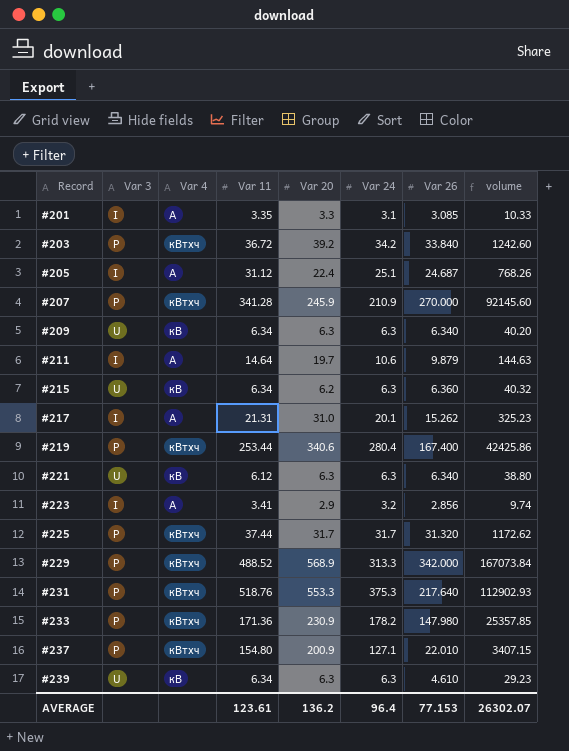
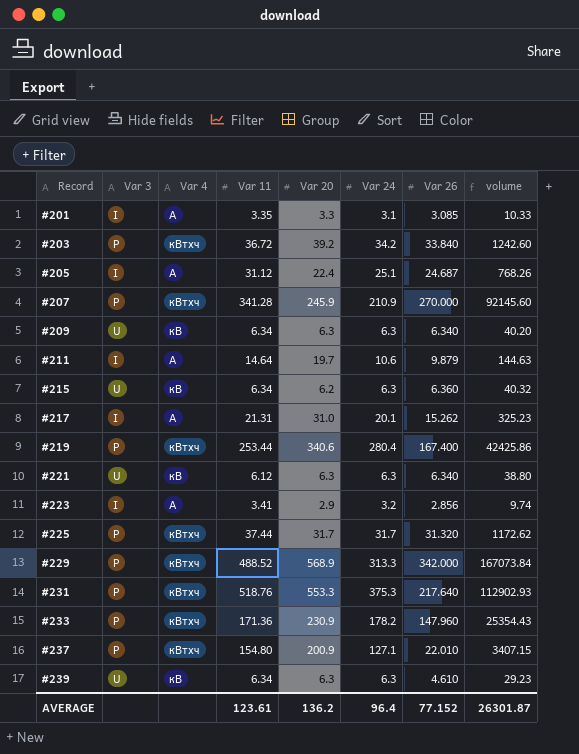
#233 | Var 26: 147.980 -> 147.960
#233 | volume: 25357.85 -> 25354.43
AVERAGE | Var 26: 77.153 -> 77.152
AVERAGE | volume: 26302.07 -> 26301.87

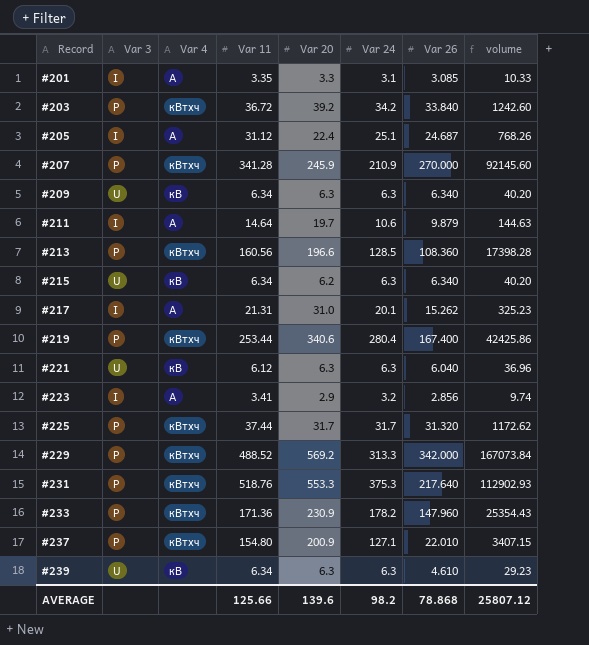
row #213: none -> P | кВтхч | 160.56 | 196.6 | 128.5 | 108.360 | 17398.28
#215 | Var 26: 6.360 -> 6.340
#215 | volume: 40.32 -> 40.20
#221 | Var 26: 6.340 -> 6.040
#221 | volume: 38.80 -> 36.96
#229 | Var 20: 568.9 -> 569.2
AVERAGE | Var 11: 123.61 -> 125.66
AVERAGE | Var 20: 136.2 -> 139.6
AVERAGE | Var 24: 96.4 -> 98.2
AVERAGE | Var 26: 77.152 -> 78.868
AVERAGE | volume: 26301.87 -> 25807.12

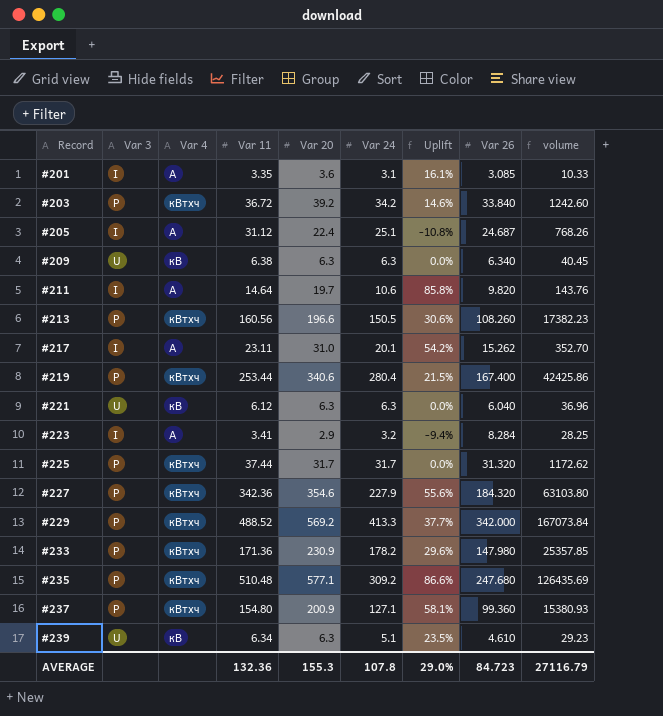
column Uplift | formula: none -> ([Var 20] - [Var 24]) / [Var 24]
row #207: P | кВтхч | 341.28 | 245.9 | 210.9 | 270.000 | 92145.60 -> none
row #215: U | кВ | 6.34 | 6.2 | 6.3 | 6.340 | 40.20 -> none
row #231: P | кВтхч | 518.76 | 553.3 | 375.3 | 217.640 | 112902.93 -> none
#201 | Var 20: 3.3 -> 3.6
#209 | Var 11: 6.34 -> 6.38
#209 | volume: 40.20 -> 40.45
#211 | Var 26: 9.879 -> 9.820
#211 | volume: 144.63 -> 143.76
#213 | Var 24: 128.5 -> 150.5
#213 | Var 26: 108.360 -> 108.260
#213 | volume: 17398.28 -> 17382.23
#217 | Var 11: 21.31 -> 23.11
#217 | volume: 325.23 -> 352.70
#223 | Var 26: 2.856 -> 8.284
#223 | volume: 9.74 -> 28.25
row #227: none -> P | кВтхч | 342.36 | 354.6 | 227.9 | 55.6% | 184.320 | 63103.80
#229 | Var 24: 313.3 -> 413.3
#233 | Var 26: 147.960 -> 147.980
#233 | volume: 25354.43 -> 25357.85
row #235: none -> P | кВтхч | 510.48 | 577.1 | 309.2 | 86.6% | 247.680 | 126435.69
#237 | Var 26: 22.010 -> 99.360
#237 | volume: 3407.15 -> 15380.93
#239 | Var 24: 6.3 -> 5.1
AVERAGE | Var 11: 125.66 -> 132.36
AVERAGE | Var 20: 139.6 -> 155.3
AVERAGE | Var 24: 98.2 -> 107.8
AVERAGE | Var 26: 78.868 -> 84.723
AVERAGE | volume: 25807.12 -> 27116.79

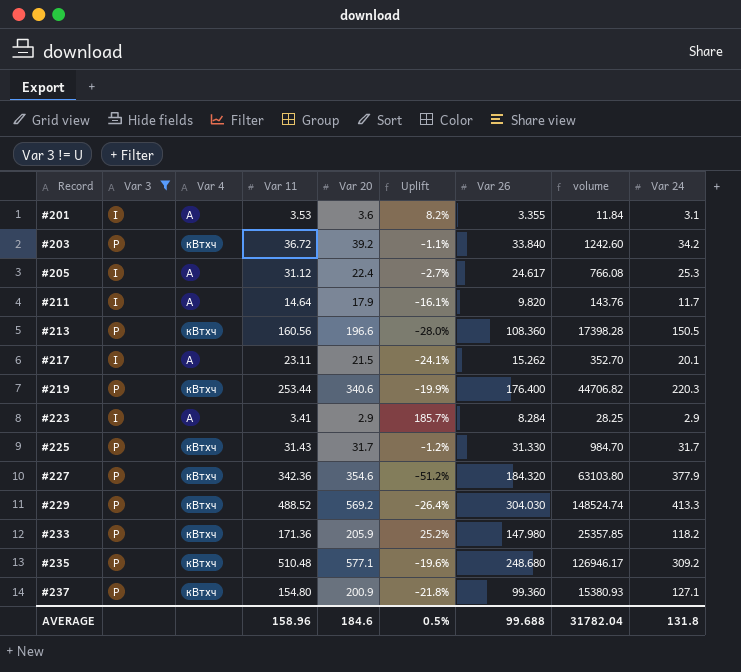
filter: none -> Var 3 != U
column Uplift | formula: ([Var 20] - [Var 24]) / [Var 24] -> ([Var 26] - [Var 24]) / [Var 24]
column Var 24 | position: 6 -> 9
#201 | Var 11: 3.35 -> 3.53
#201 | Var 26: 3.085 -> 3.355
#201 | volume: 10.33 -> 11.84
#205 | Var 26: 24.687 -> 24.617
#205 | volume: 768.26 -> 766.08
#205 | Var 24: 25.1 -> 25.3
#211 | Var 20: 19.7 -> 17.9
#211 | Var 24: 10.6 -> 11.7
#213 | Var 26: 108.260 -> 108.360
#213 | volume: 17382.23 -> 17398.28
#217 | Var 20: 31.0 -> 21.5
#219 | Var 26: 167.400 -> 176.400
#219 | volume: 42425.86 -> 44706.82
#219 | Var 24: 280.4 -> 220.3
#223 | Var 24: 3.2 -> 2.9
#225 | Var 11: 37.44 -> 31.43
#225 | Var 26: 31.320 -> 31.330
#225 | volume: 1172.62 -> 984.70
#227 | Var 24: 227.9 -> 377.9
#229 | Var 26: 342.000 -> 304.030
#229 | volume: 167073.84 -> 148524.74
#233 | Var 20: 230.9 -> 205.9
#233 | Var 24: 178.2 -> 118.2
#235 | Var 26: 247.680 -> 248.680
#235 | volume: 126435.69 -> 126946.17
AVERAGE | Var 11: 132.36 -> 158.96
AVERAGE | Var 20: 155.3 -> 184.6
AVERAGE | Uplift: 29.0% -> 0.5%
AVERAGE | Var 26: 84.723 -> 99.688
AVERAGE | volume: 27116.79 -> 31782.04
AVERAGE | Var 24: 107.8 -> 131.8

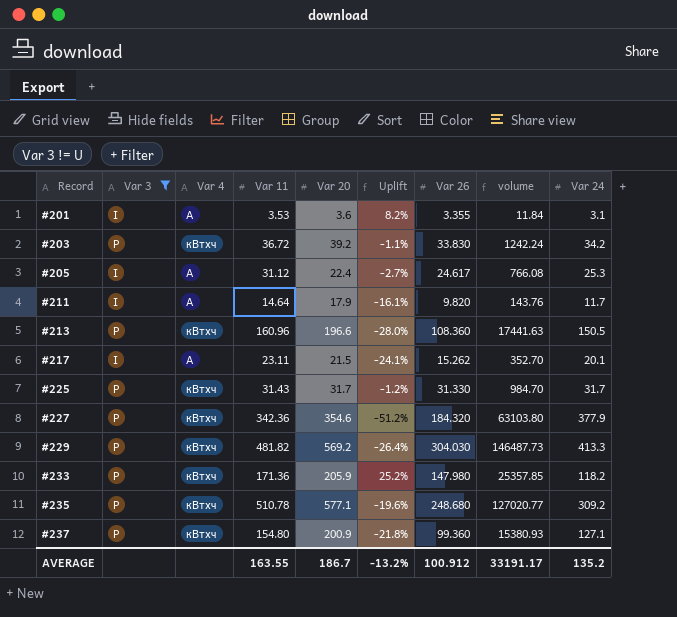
row #219: P | кВтхч | 253.44 | 340.6 | -19.9% | 176.400 | 44706.82 | 220.3 -> none
row #223: I | А | 3.41 | 2.9 | 185.7% | 8.284 | 28.25 | 2.9 -> none
#203 | Var 26: 33.840 -> 33.830
#203 | volume: 1242.60 -> 1242.24
#213 | Var 11: 160.56 -> 160.96
#213 | volume: 17398.28 -> 17441.63
#229 | Var 11: 488.52 -> 481.82
#229 | volume: 148524.74 -> 146487.73
#235 | Var 11: 510.48 -> 510.78
#235 | volume: 126946.17 -> 127020.77
AVERAGE | Var 11: 158.96 -> 163.55
AVERAGE | Var 20: 184.6 -> 186.7
AVERAGE | Uplift: 0.5% -> -13.2%
AVERAGE | Var 26: 99.688 -> 100.912
AVERAGE | volume: 31782.04 -> 33191.17
AVERAGE | Var 24: 131.8 -> 135.2

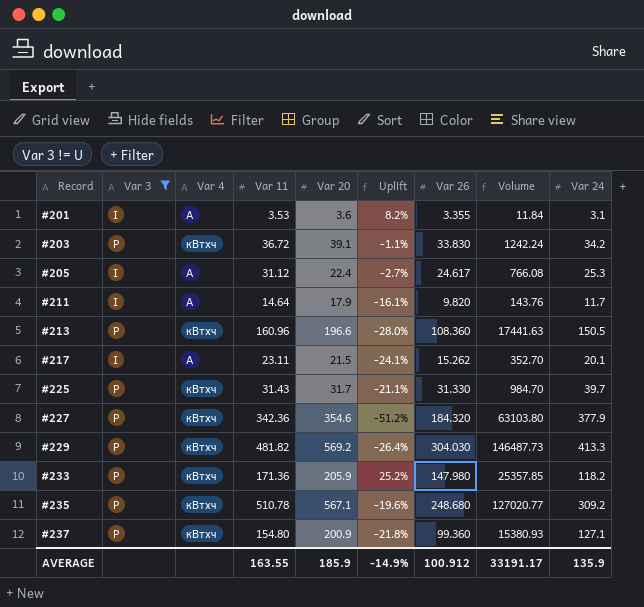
column name: volume -> Volume
#203 | Var 20: 39.2 -> 39.1
#225 | Uplift: -1.2% -> -21.1%
#225 | Var 24: 31.7 -> 39.7
#235 | Var 20: 577.1 -> 567.1
AVERAGE | Var 20: 186.7 -> 185.9
AVERAGE | Uplift: -13.2% -> -14.9%
AVERAGE | Var 24: 135.2 -> 135.9

